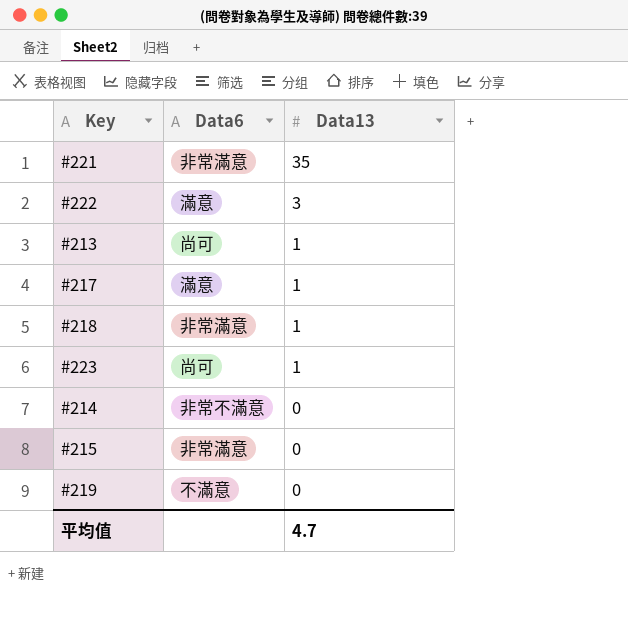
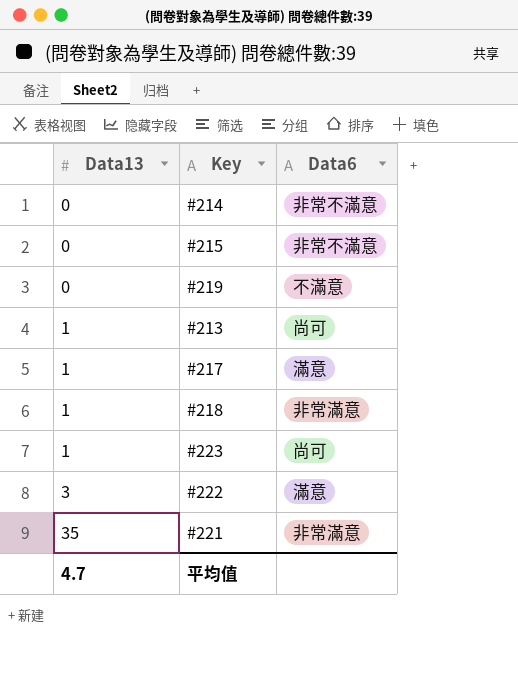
row order: Data13 descending -> Data13 ascending
column Data13 | position: 3 -> 1
#215 | Data6: 非常滿意 -> 非常不滿意

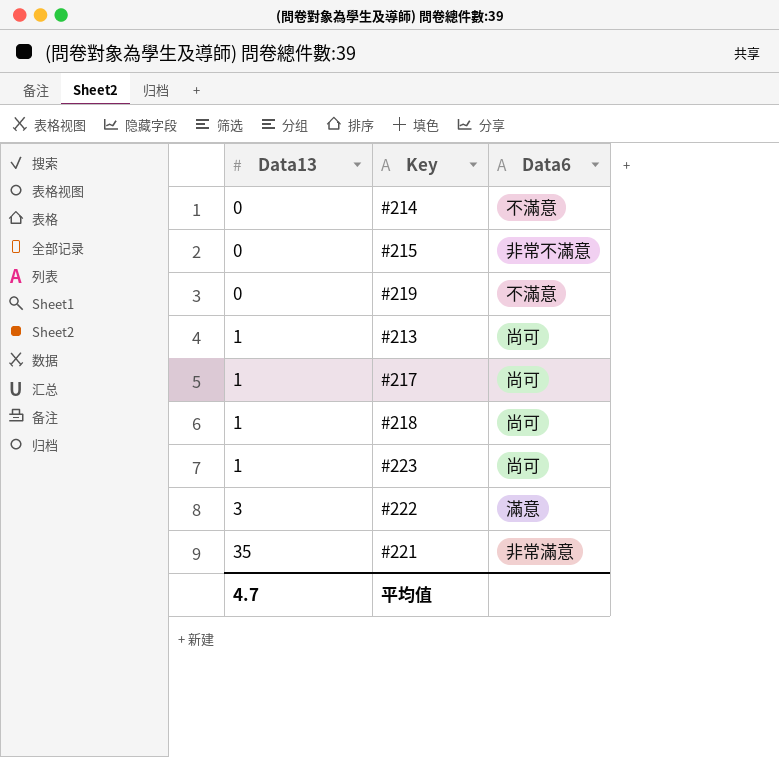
#214 | Data6: 非常不滿意 -> 不滿意
#217 | Data6: 滿意 -> 尚可
#218 | Data6: 非常滿意 -> 尚可

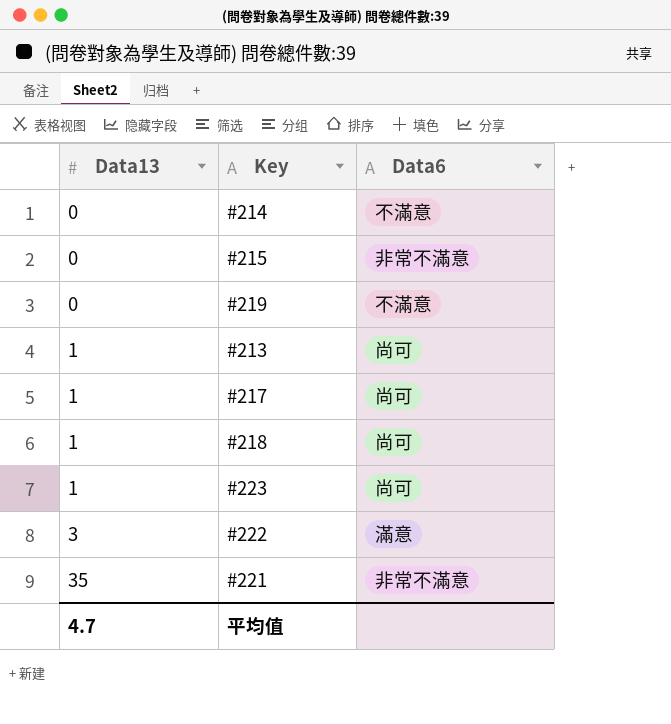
#221 | Data6: 非常滿意 -> 非常不滿意

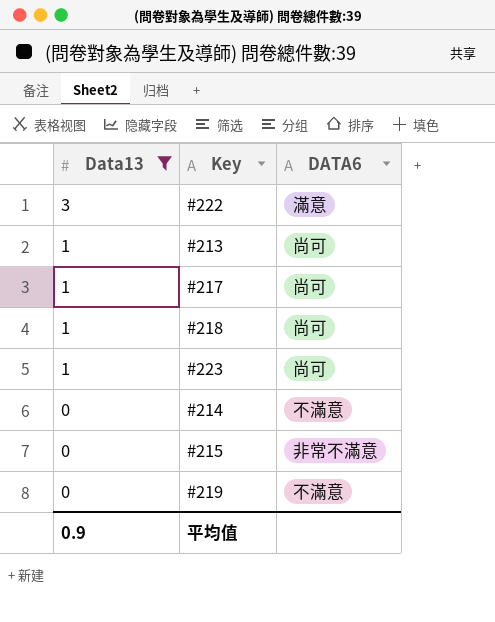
filter: none -> Data13 != 35
row order: Data13 ascending -> Data13 descending
column name: Data6 -> DATA6
平均值 | Data13: 4.7 -> 0.9

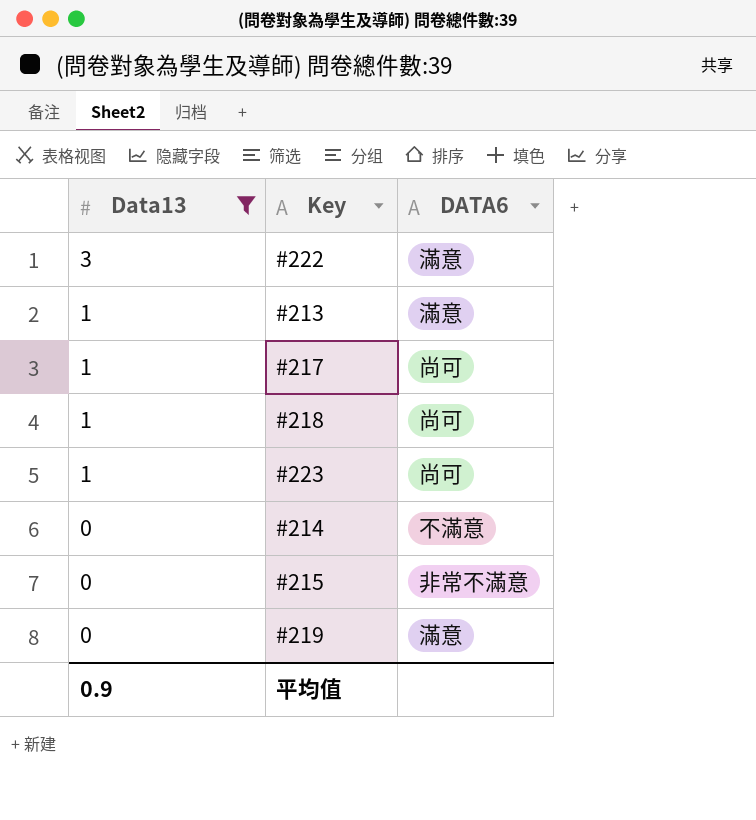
#213 | DATA6: 尚可 -> 滿意
#219 | DATA6: 不滿意 -> 滿意

